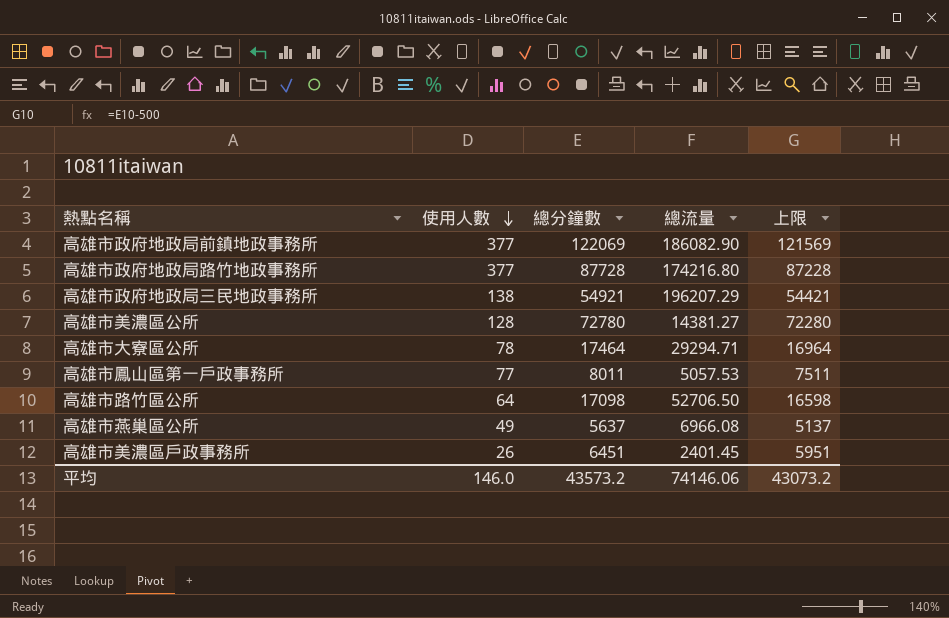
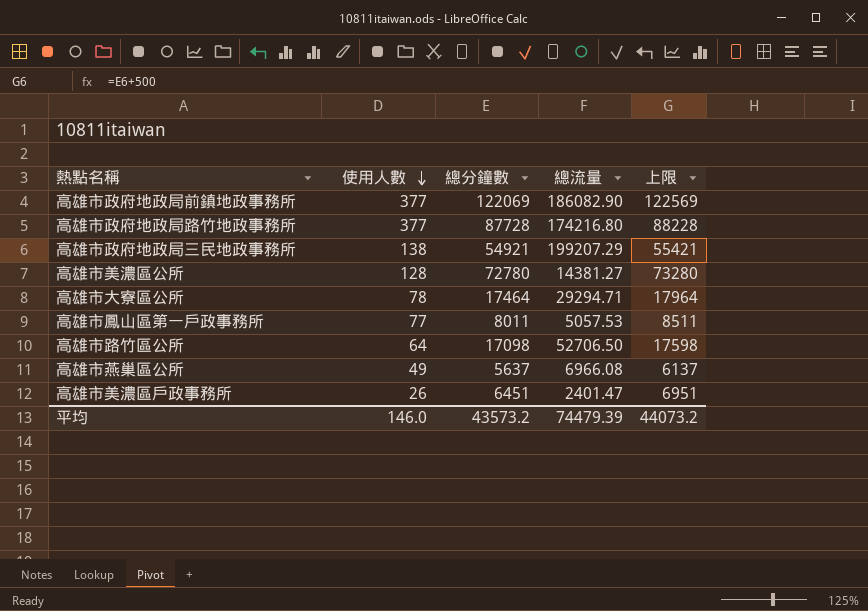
column 上限 | formula: [總分鐘數] - 500 -> [總分鐘數] + 500
高雄市政府地政局三民地政事務所 | 總流量: 196207.29 -> 199207.29
高雄市美濃區戶政事務所 | 總流量: 2401.45 -> 2401.47
平均 | 總流量: 74146.06 -> 74479.39
平均 | 上限: 43073.2 -> 44073.2

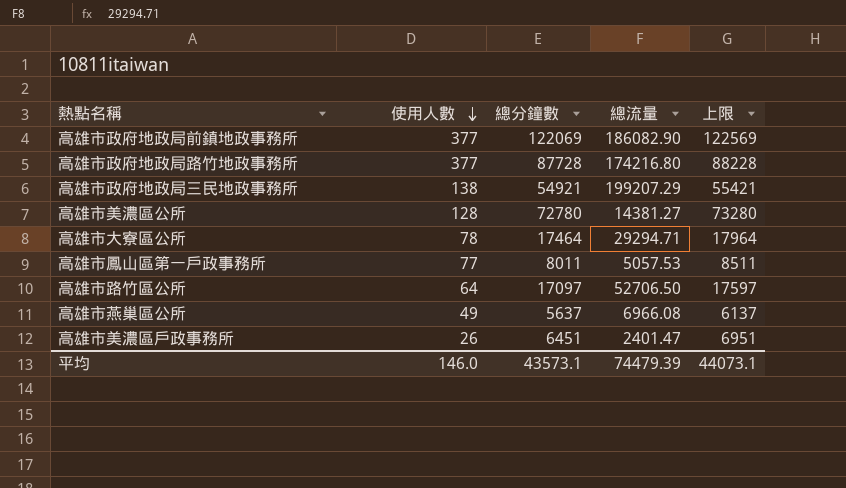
高雄市路竹區公所 | 總分鐘數: 17098 -> 17097
高雄市路竹區公所 | 上限: 17598 -> 17597
平均 | 總分鐘數: 43573.2 -> 43573.1
平均 | 上限: 44073.2 -> 44073.1

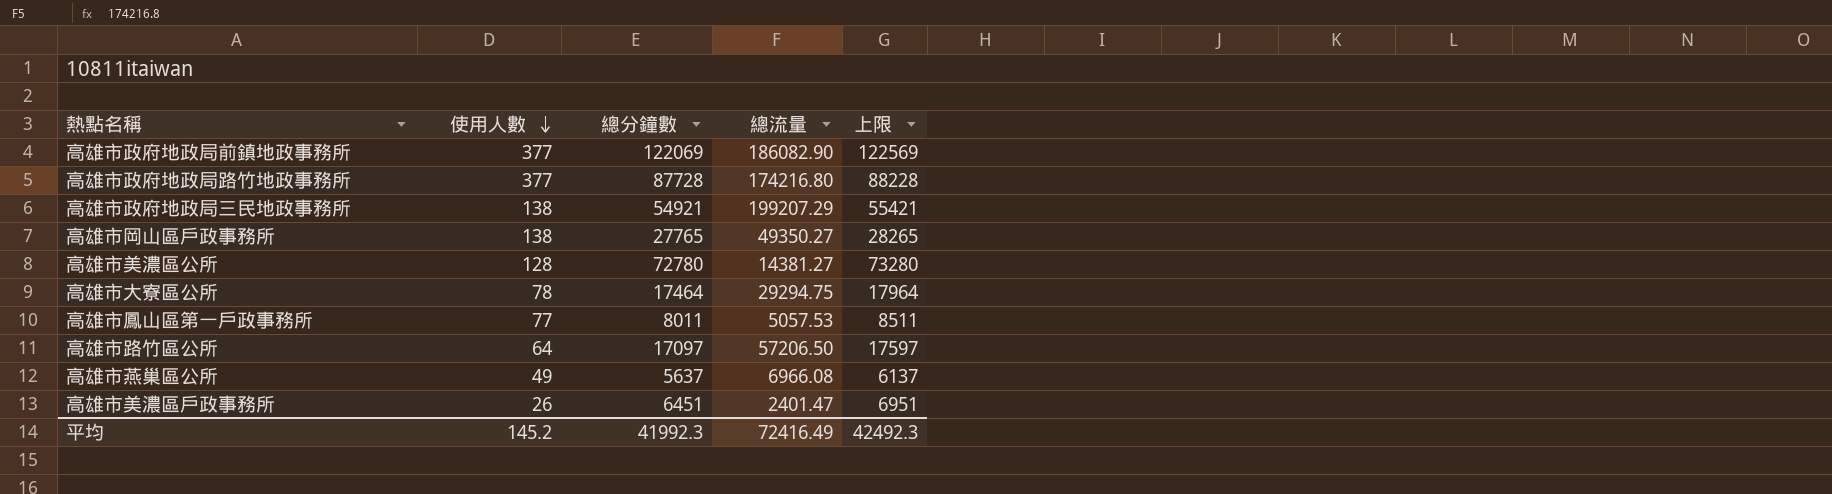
row 高雄市岡山區戶政事務所: none -> 138 | 27765 | 49350.27 | 28265
高雄市大寮區公所 | 總流量: 29294.71 -> 29294.75
高雄市路竹區公所 | 總流量: 52706.50 -> 57206.50
平均 | 使用人數: 146.0 -> 145.2
平均 | 總分鐘數: 43573.1 -> 41992.3
平均 | 總流量: 74479.39 -> 72416.49
平均 | 上限: 44073.1 -> 42492.3

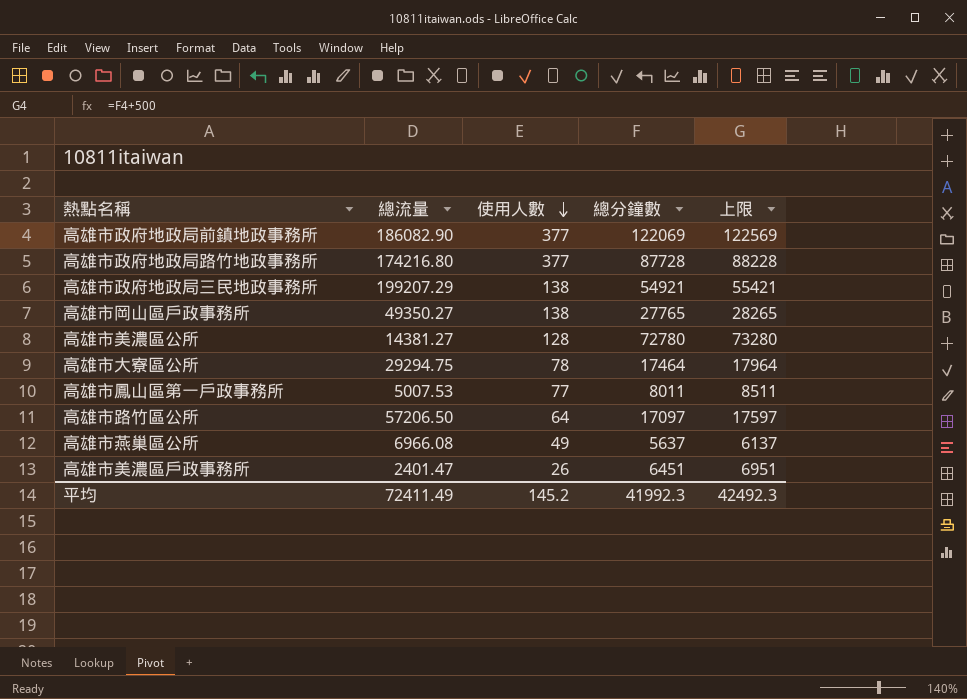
column 總流量 | position: 4 -> 2
高雄市鳳山區第一戶政事務所 | 總流量: 5057.53 -> 5007.53
平均 | 總流量: 72416.49 -> 72411.49

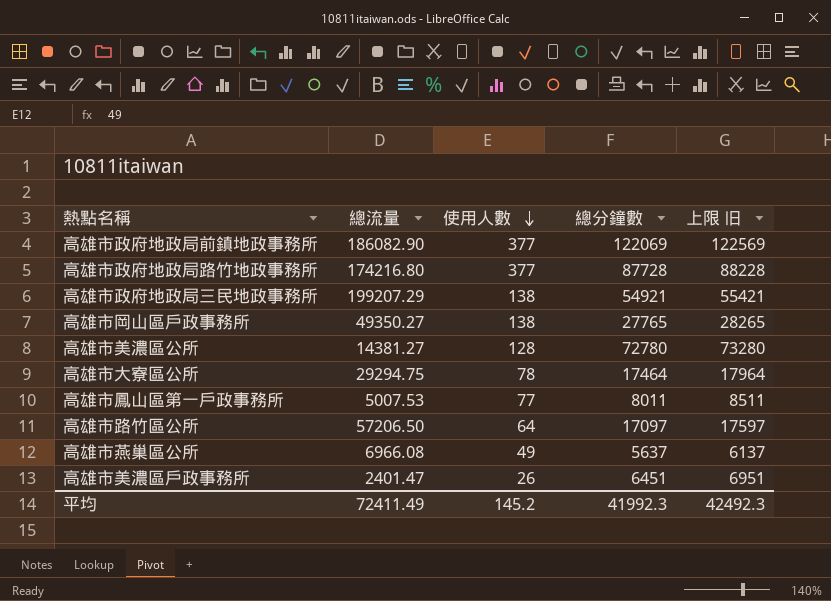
column name: 上限 -> 上限 旧

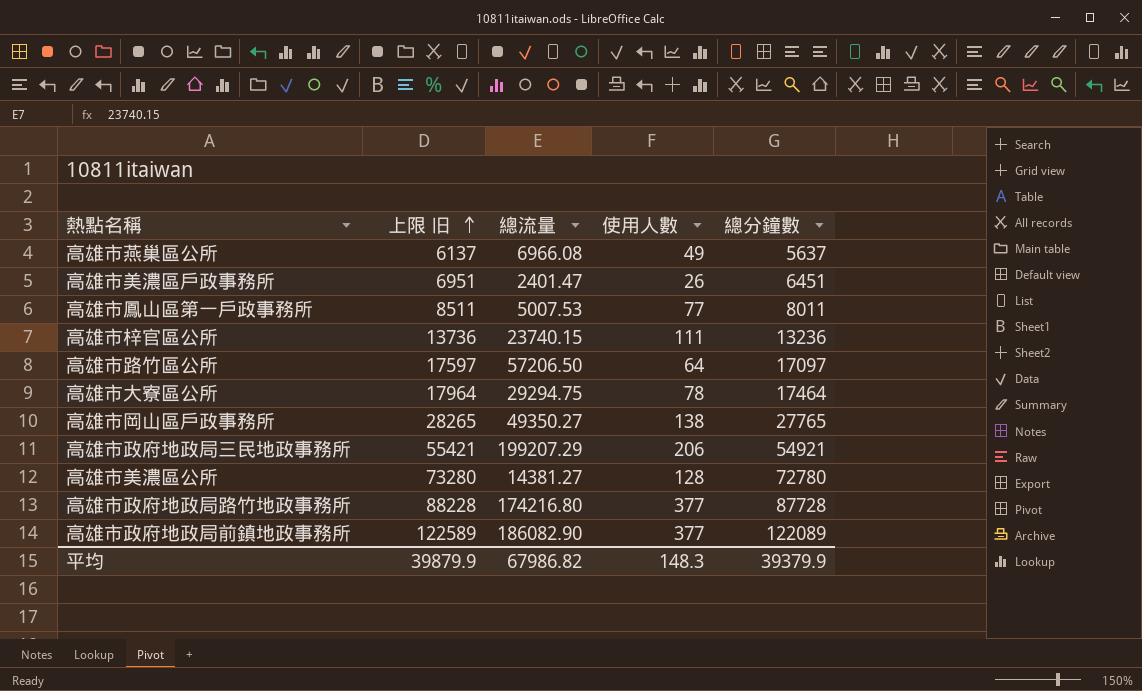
row order: 使用人數 descending -> 上限 旧 ascending
column 上限 旧 | position: 5 -> 2
row 高雄市梓官區公所: none -> 13736 | 23740.15 | 111 | 13236
高雄市政府地政局三民地政事務所 | 使用人數: 138 -> 206
高雄市政府地政局前鎮地政事務所 | 上限 旧: 122569 -> 122589
高雄市政府地政局前鎮地政事務所 | 總分鐘數: 122069 -> 122089
平均 | 上限 旧: 42492.3 -> 39879.9
平均 | 總流量: 72411.49 -> 67986.82
平均 | 使用人數: 145.2 -> 148.3
平均 | 總分鐘數: 41992.3 -> 39379.9

